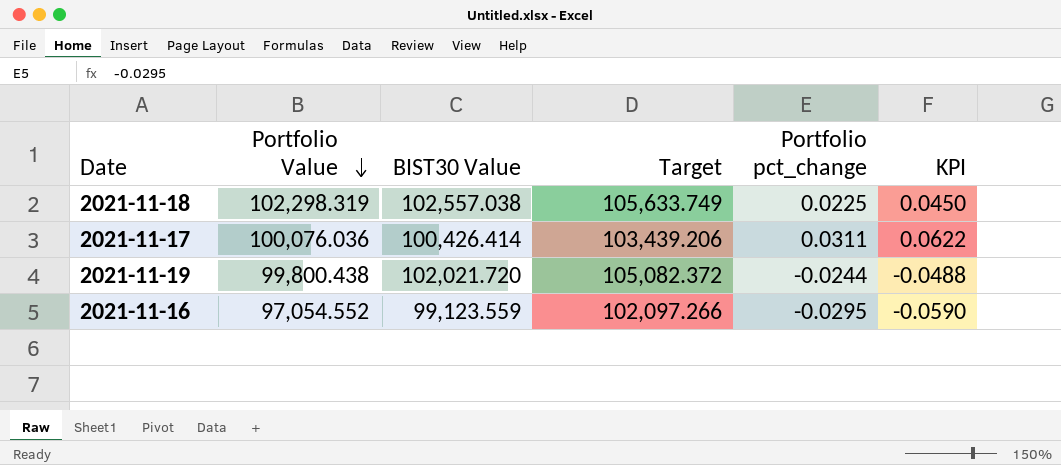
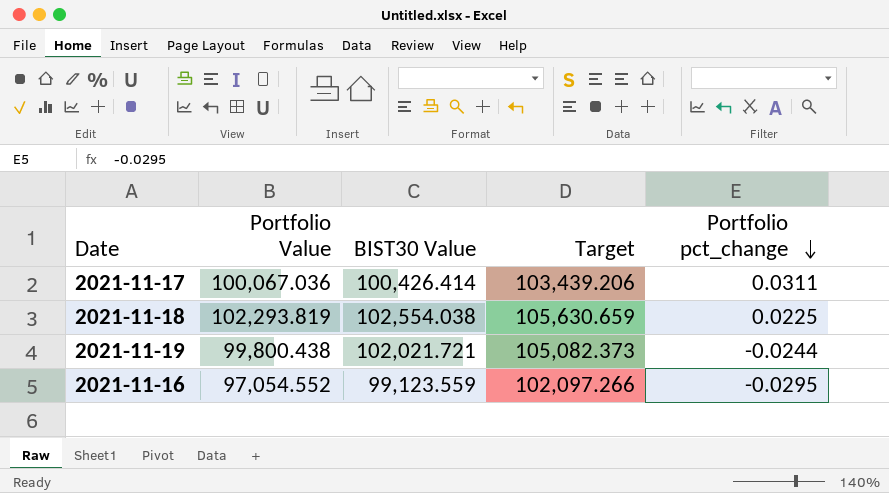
row order: Portfolio Value descending -> Portfolio pct_change descending
column KPI | formula: [Portfolio pct_change] * 2 -> none
2021-11-17 | Portfolio Value: 100,076.036 -> 100,067.036
2021-11-18 | Portfolio Value: 102,298.319 -> 102,293.819
2021-11-18 | BIST30 Value: 102,557.038 -> 102,554.038
2021-11-18 | Target: 105,633.749 -> 105,630.659
2021-11-19 | BIST30 Value: 102,021.720 -> 102,021.721
2021-11-19 | Target: 105,082.372 -> 105,082.373

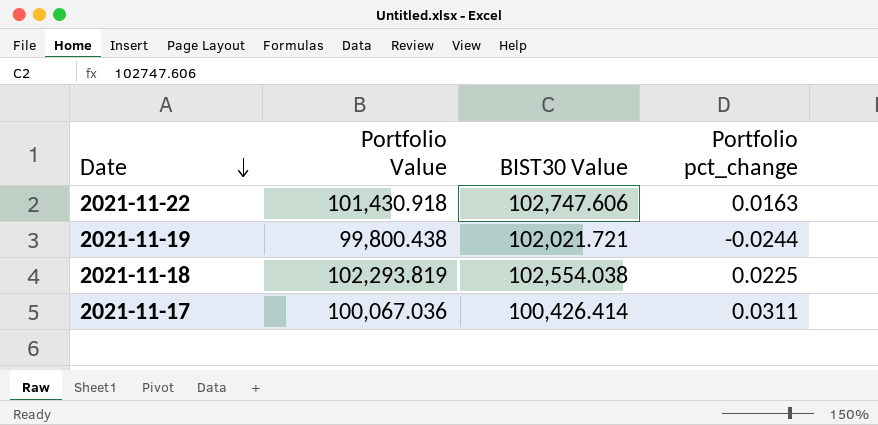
row order: Portfolio pct_change descending -> Date descending
column Target | formula: [BIST30 Value] * 1.03 -> none
row 2021-11-16: 97,054.552 | 99,123.559 | 102,097.266 | -0.0295 -> none
row 2021-11-22: none -> 101,430.918 | 102,747.606 | 0.0163

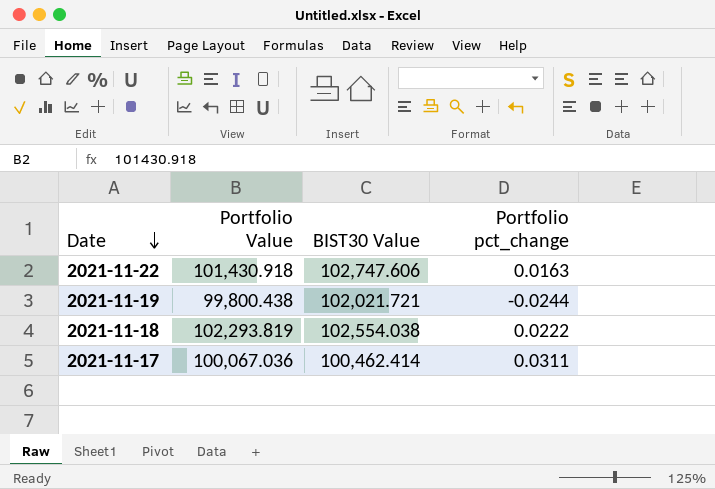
2021-11-18 | Portfolio pct_change: 0.0225 -> 0.0222
2021-11-17 | BIST30 Value: 100,426.414 -> 100,462.414

